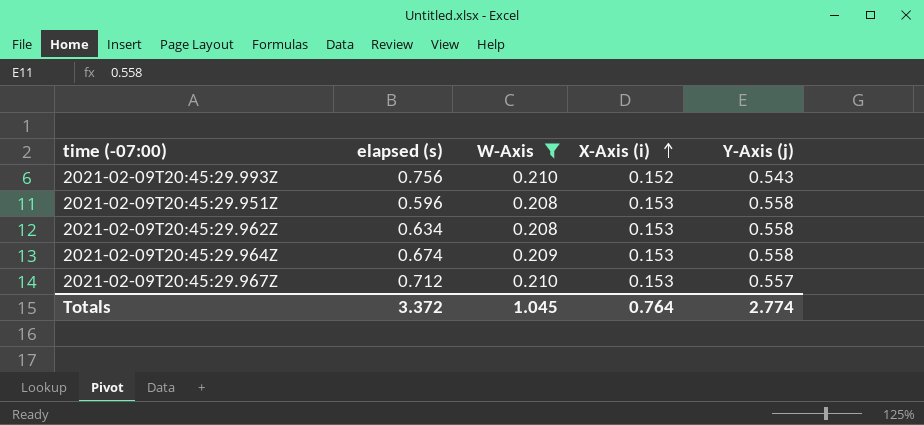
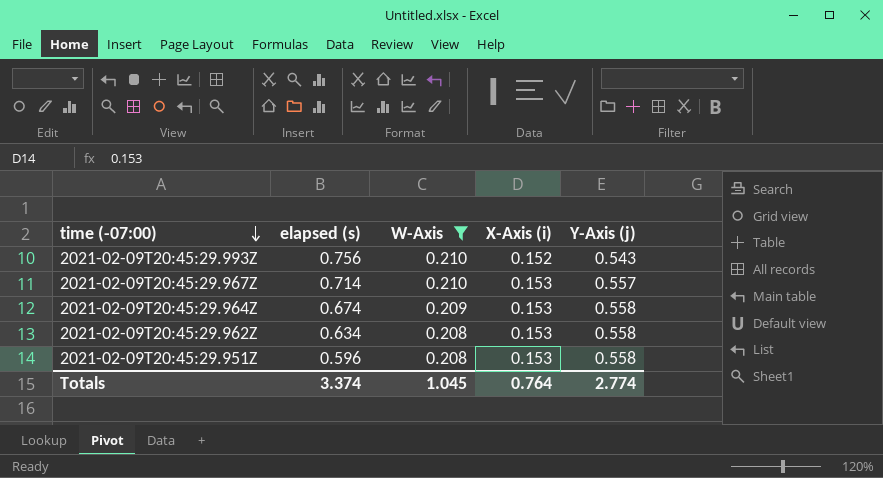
row order: X-Axis (i) ascending -> time (-07:00) descending
2021-02-09T20:45:29.967Z | elapsed (s): 0.712 -> 0.714
Totals | elapsed (s): 3.372 -> 3.374

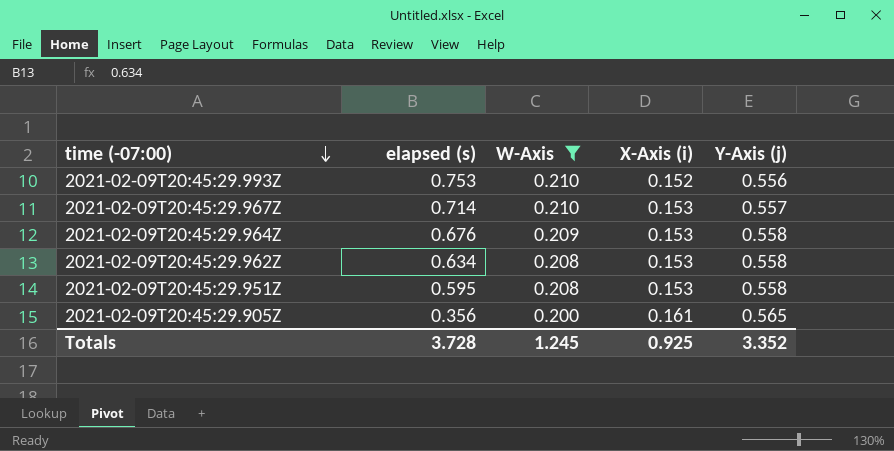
2021-02-09T20:45:29.993Z | elapsed (s): 0.756 -> 0.753
2021-02-09T20:45:29.993Z | Y-Axis (j): 0.543 -> 0.556
2021-02-09T20:45:29.964Z | elapsed (s): 0.674 -> 0.676
2021-02-09T20:45:29.951Z | elapsed (s): 0.596 -> 0.595
row 2021-02-09T20:45:29.905Z: none -> 0.356 | 0.200 | 0.161 | 0.565
Totals | elapsed (s): 3.374 -> 3.728
Totals | W-Axis: 1.045 -> 1.245
Totals | X-Axis (i): 0.764 -> 0.925
Totals | Y-Axis (j): 2.774 -> 3.352

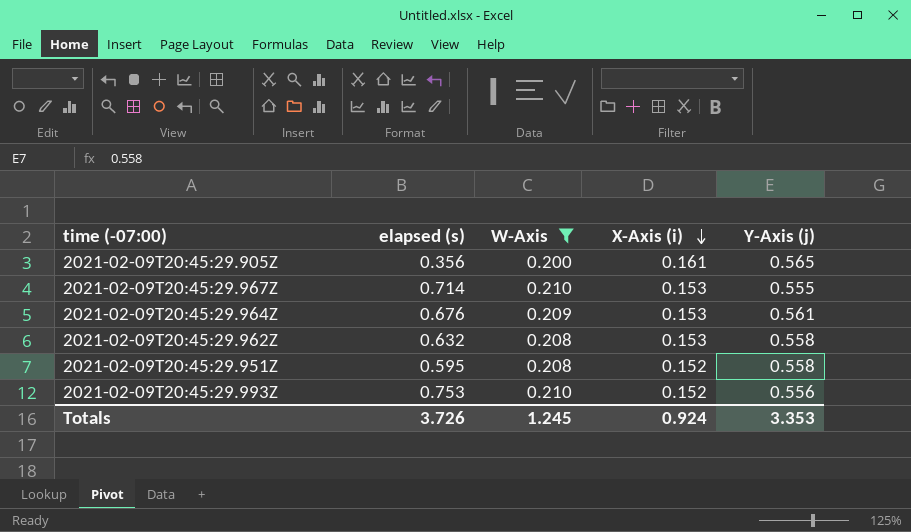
row order: time (-07:00) descending -> X-Axis (i) descending
2021-02-09T20:45:29.967Z | Y-Axis (j): 0.557 -> 0.555
2021-02-09T20:45:29.964Z | Y-Axis (j): 0.558 -> 0.561
2021-02-09T20:45:29.962Z | elapsed (s): 0.634 -> 0.632
2021-02-09T20:45:29.951Z | X-Axis (i): 0.153 -> 0.152
Totals | elapsed (s): 3.728 -> 3.726
Totals | X-Axis (i): 0.925 -> 0.924
Totals | Y-Axis (j): 3.352 -> 3.353

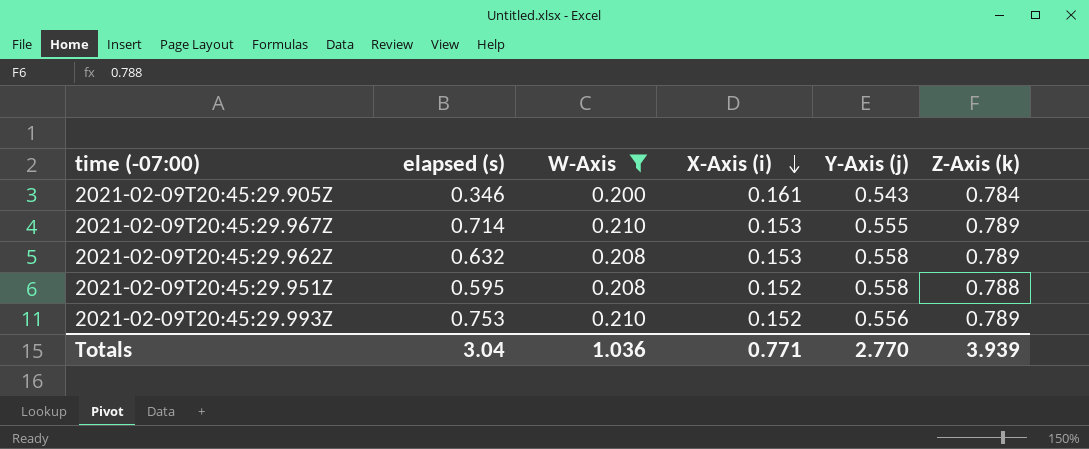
column Z-Axis (k) | position: none -> 6
row 2021-02-09T20:45:29.964Z: 0.676 | 0.209 | 0.153 | 0.561 -> none
2021-02-09T20:45:29.905Z | elapsed (s): 0.356 -> 0.346
2021-02-09T20:45:29.905Z | Y-Axis (j): 0.565 -> 0.543
Totals | elapsed (s): 3.726 -> 3.04
Totals | W-Axis: 1.245 -> 1.036
Totals | X-Axis (i): 0.924 -> 0.771
Totals | Y-Axis (j): 3.353 -> 2.770

